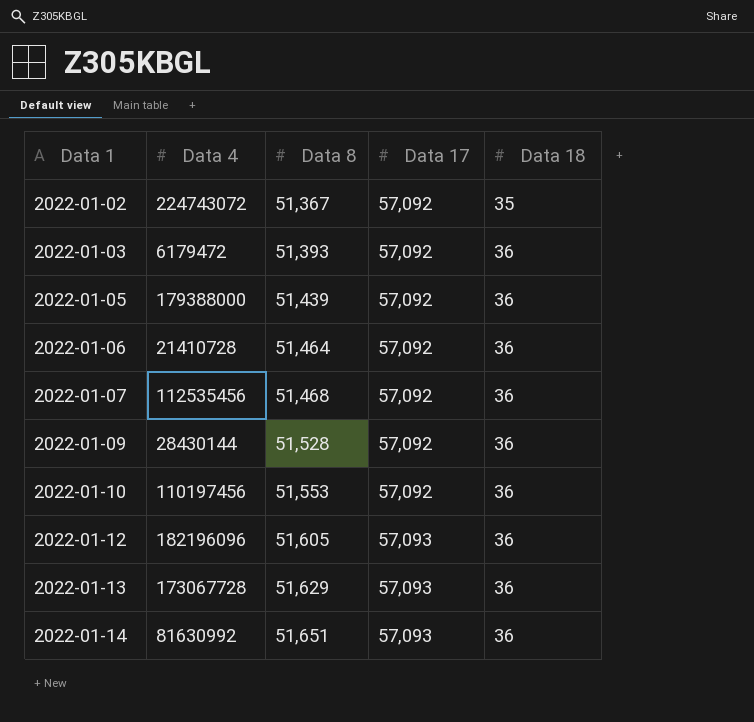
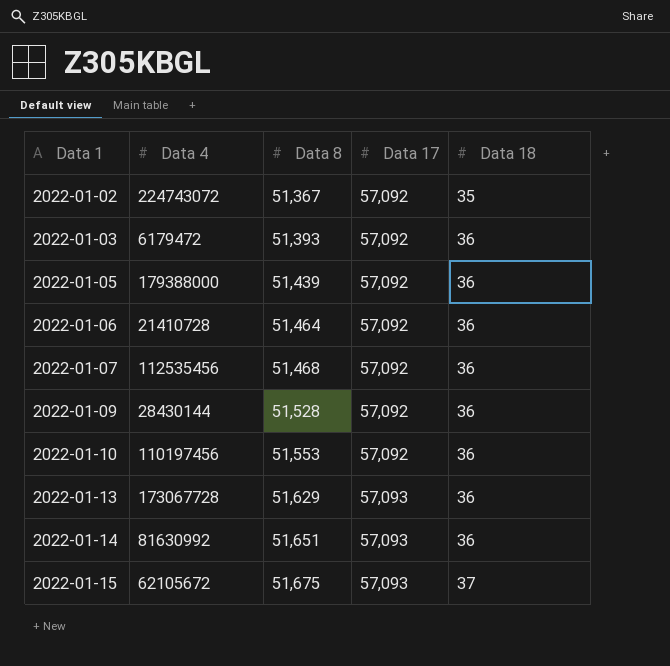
row 2022-01-12: 182196096 | 51,605 | 57,093 | 36 -> none
row 2022-01-15: none -> 62105672 | 51,675 | 57,093 | 37

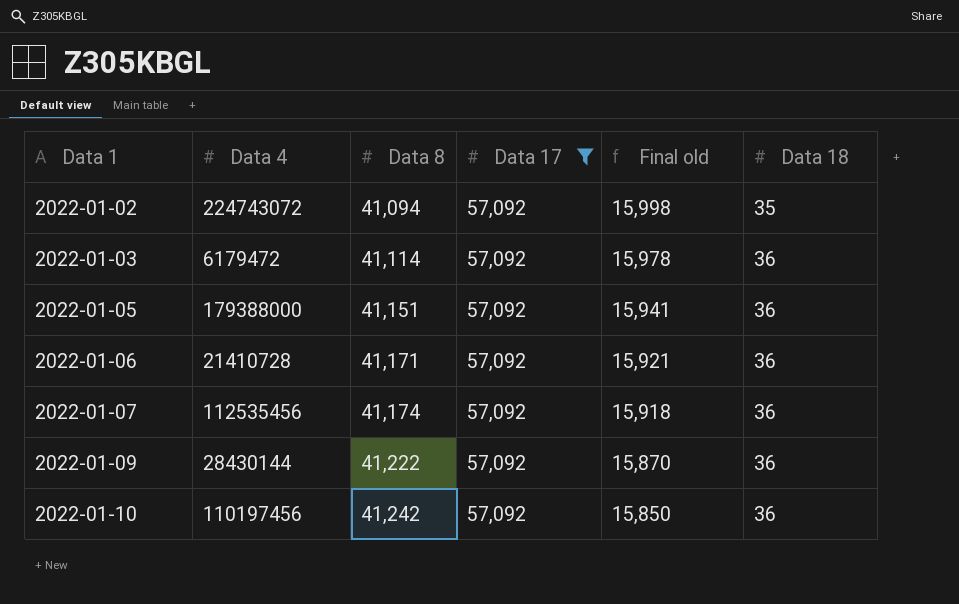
filter: none -> Data 17 = 57,092
column Final old | formula: none -> [Data 17] - [Data 8]
2022-01-02 | Data 8: 51,367 -> 41,094
2022-01-03 | Data 8: 51,393 -> 41,114
2022-01-05 | Data 8: 51,439 -> 41,151
2022-01-06 | Data 8: 51,464 -> 41,171
2022-01-07 | Data 8: 51,468 -> 41,174
2022-01-09 | Data 8: 51,528 -> 41,222
2022-01-10 | Data 8: 51,553 -> 41,242

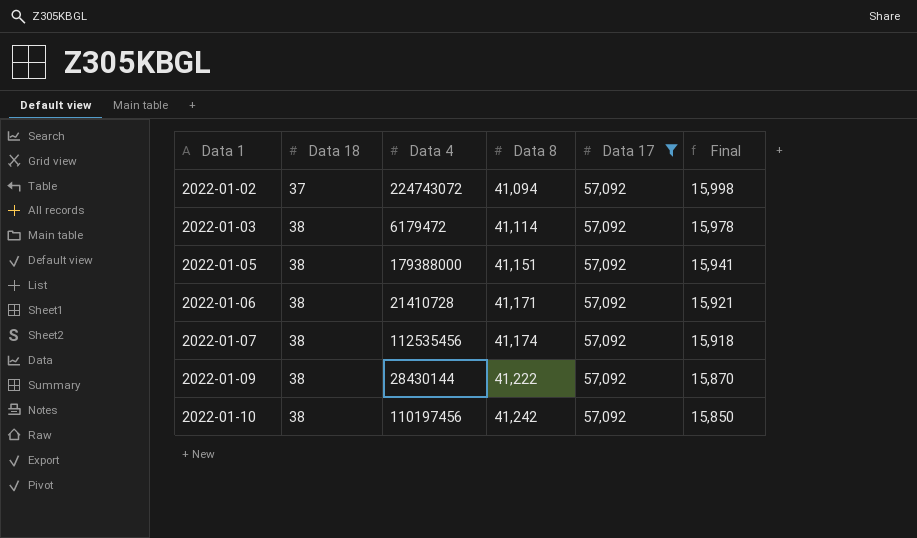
column Data 18 | position: 6 -> 2
column name: Final old -> Final
2022-01-02 | Data 18: 35 -> 37
2022-01-03 | Data 18: 36 -> 38
2022-01-05 | Data 18: 36 -> 38
2022-01-06 | Data 18: 36 -> 38
2022-01-07 | Data 18: 36 -> 38
2022-01-09 | Data 18: 36 -> 38
2022-01-10 | Data 18: 36 -> 38

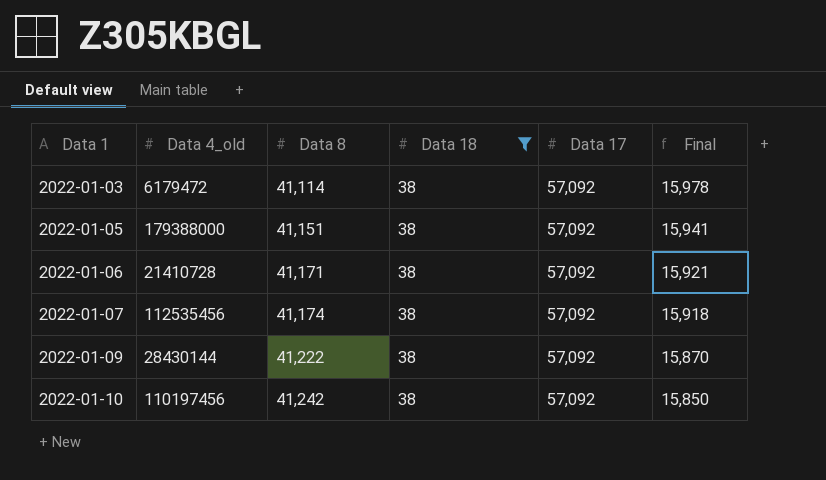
filter: Data 17 = 57,092 -> Data 18 = 38
column name: Data 4 -> Data 4_old
column Data 18 | position: 2 -> 4

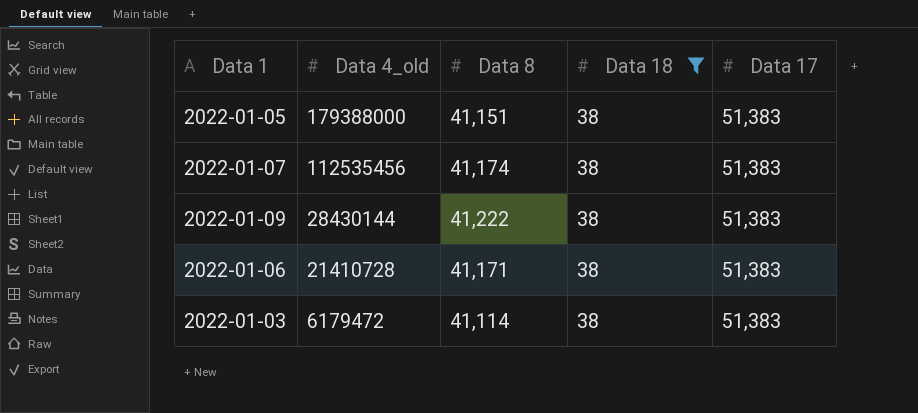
row order: Data 1 ascending -> Data 4_old descending
column Final | formula: [Data 17] - [Data 8] -> none
row 2022-01-10: 110197456 | 41,242 | 38 | 57,092 | 15,850 -> none
2022-01-05 | Data 17: 57,092 -> 51,383
2022-01-07 | Data 17: 57,092 -> 51,383
2022-01-09 | Data 17: 57,092 -> 51,383
2022-01-06 | Data 17: 57,092 -> 51,383
2022-01-03 | Data 17: 57,092 -> 51,383

